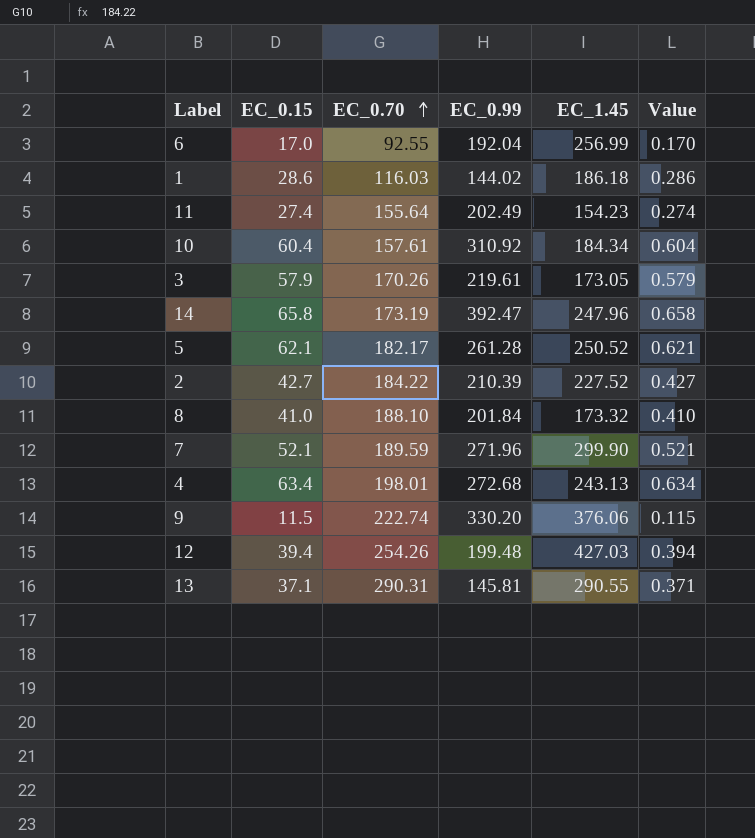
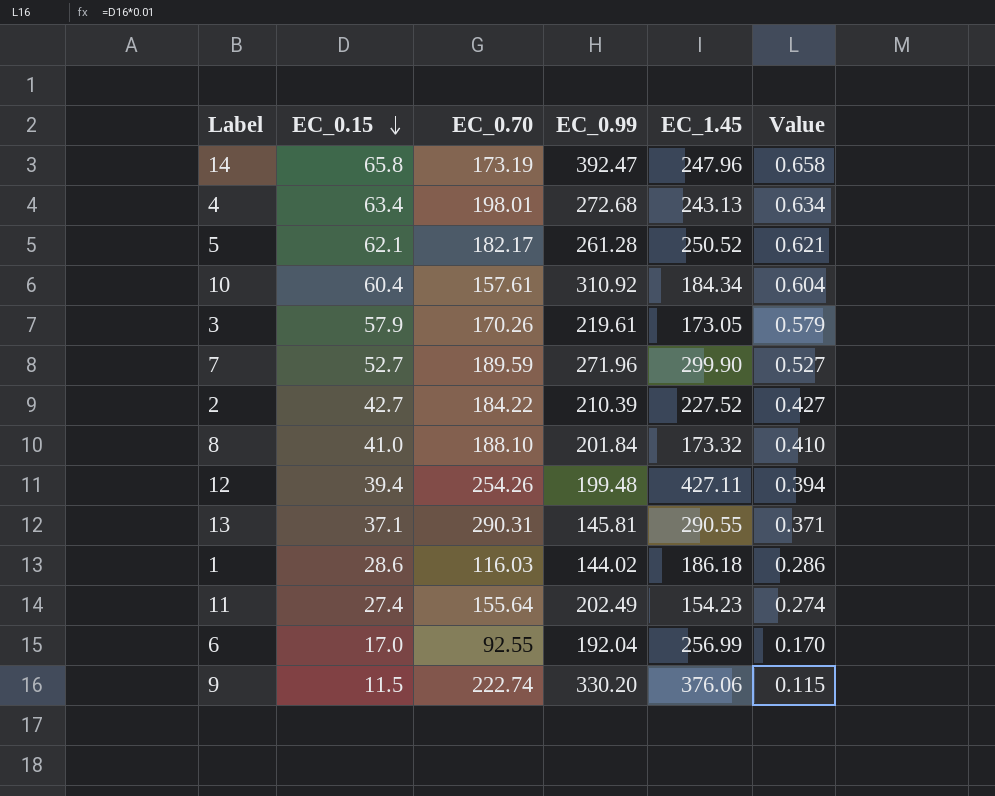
row order: EC_0.70 ascending -> EC_0.15 descending
7 | EC_0.15: 52.1 -> 52.7
7 | Value: 0.521 -> 0.527
12 | EC_1.45: 427.03 -> 427.11

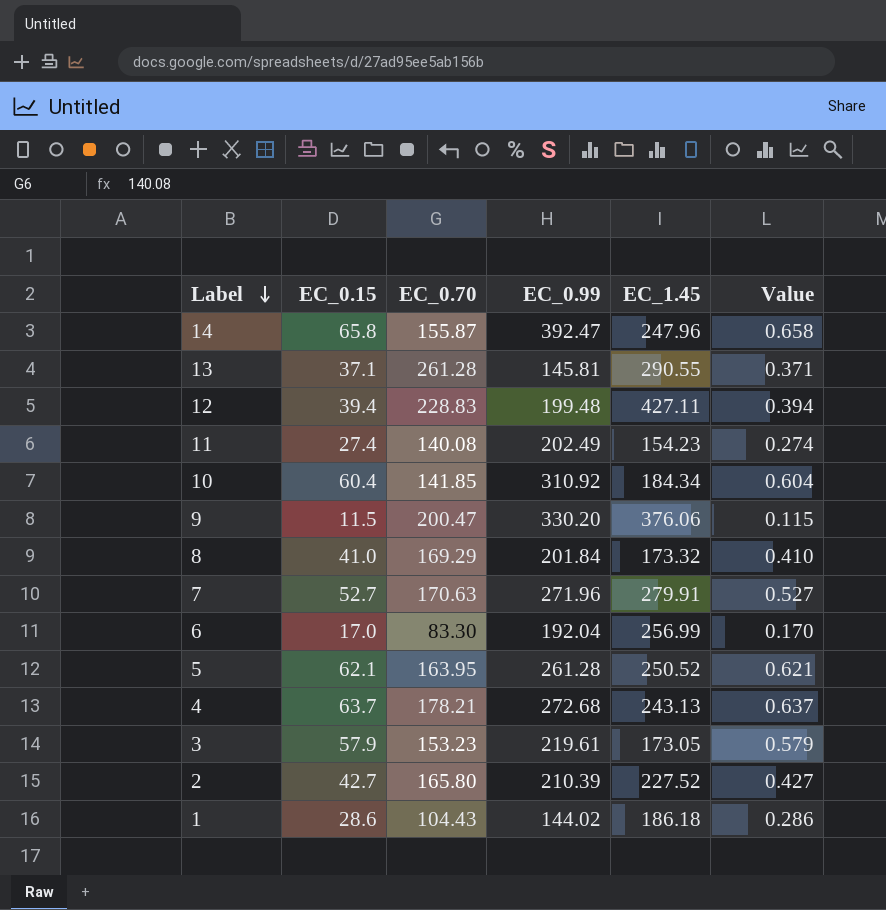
row order: EC_0.15 descending -> Label descending
14 | EC_0.70: 173.19 -> 155.87
13 | EC_0.70: 290.31 -> 261.28
12 | EC_0.70: 254.26 -> 228.83
11 | EC_0.70: 155.64 -> 140.08
10 | EC_0.70: 157.61 -> 141.85
9 | EC_0.70: 222.74 -> 200.47
8 | EC_0.70: 188.10 -> 169.29
7 | EC_0.70: 189.59 -> 170.63
7 | EC_1.45: 299.90 -> 279.91
6 | EC_0.70: 92.55 -> 83.30
5 | EC_0.70: 182.17 -> 163.95
4 | EC_0.15: 63.4 -> 63.7
4 | EC_0.70: 198.01 -> 178.21
4 | Value: 0.634 -> 0.637
3 | EC_0.70: 170.26 -> 153.23
2 | EC_0.70: 184.22 -> 165.80
1 | EC_0.70: 116.03 -> 104.43

